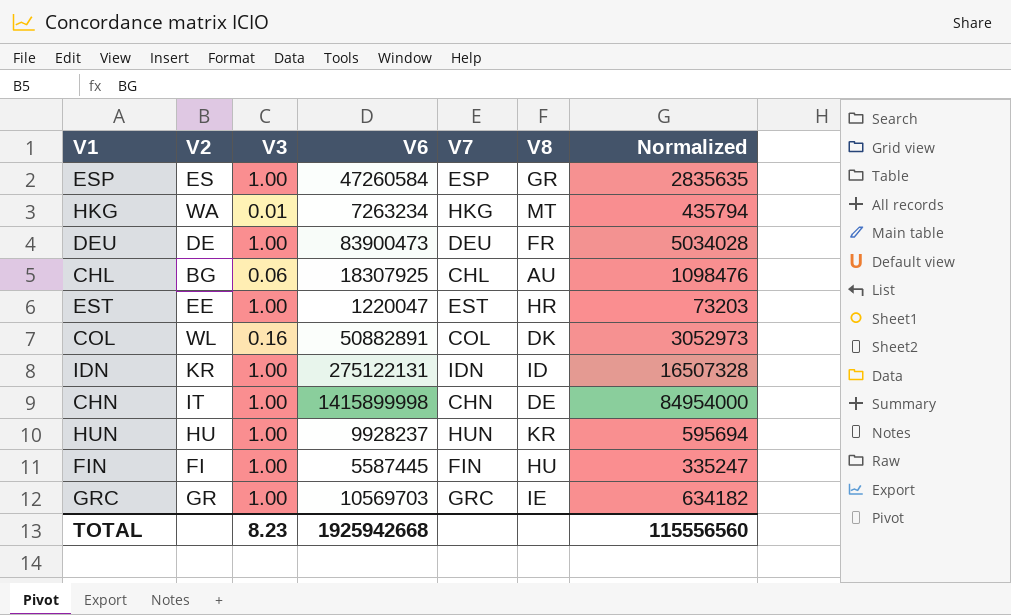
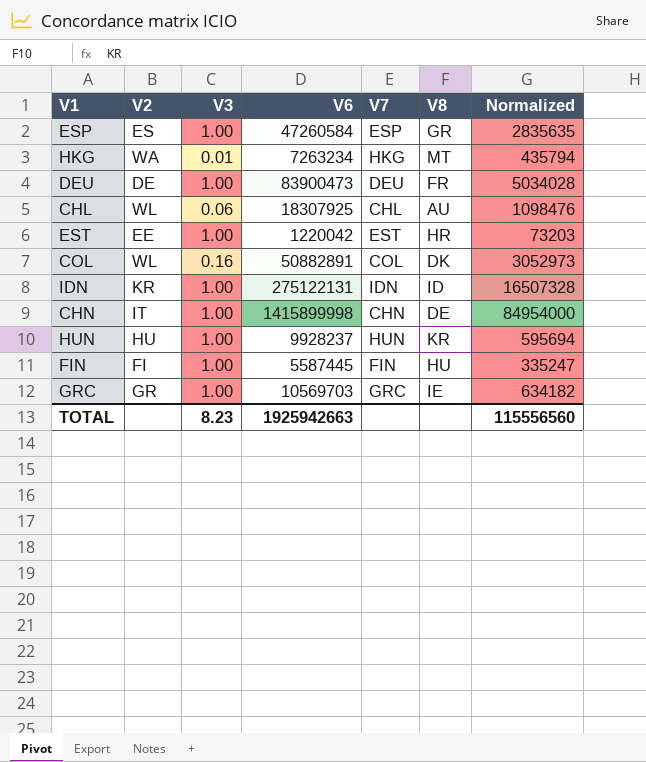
CHL | V2: BG -> WL
EST | V6: 1220047 -> 1220042
TOTAL | V6: 1925942668 -> 1925942663

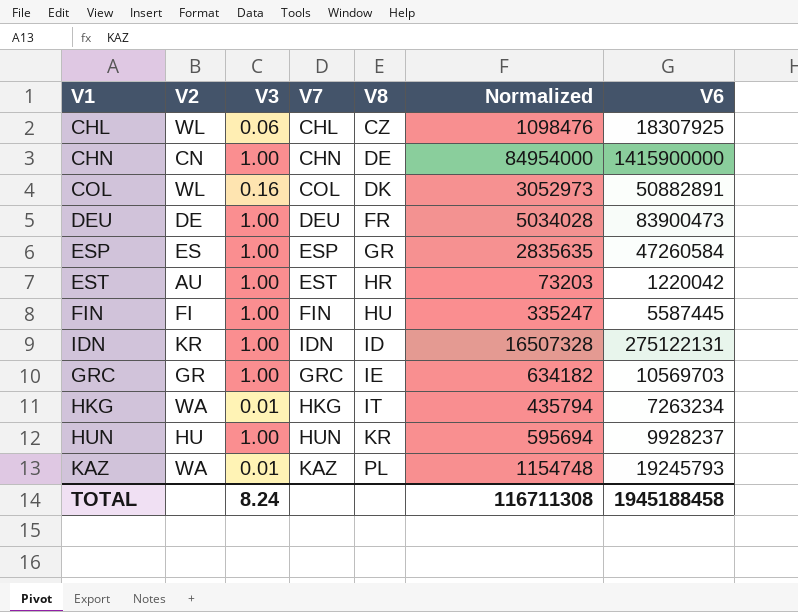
row order: none -> V8 ascending
column V6 | position: 4 -> 7
CHL | V8: AU -> CZ
CHN | V2: IT -> CN
CHN | V6: 1415899998 -> 1415900000
EST | V2: EE -> AU
HKG | V8: MT -> IT
row KAZ: none -> WA | 0.01 | KAZ | PL | 1154748 | 19245793
TOTAL | V3: 8.23 -> 8.24
TOTAL | Normalized: 115556560 -> 116711308
TOTAL | V6: 1925942663 -> 1945188458

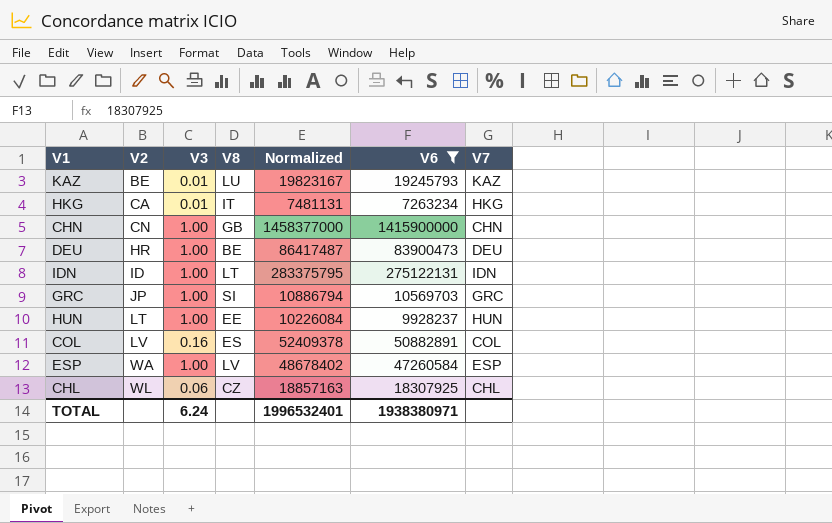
filter: none -> V6 >= 7263234
row order: V8 ascending -> V2 ascending
column Normalized | formula: [V6] * 0.06 -> [V6] * 1.03
column V7 | position: 4 -> 7
KAZ | V2: WA -> BE
KAZ | V8: PL -> LU
HKG | V2: WA -> CA
CHN | V8: DE -> GB
DEU | V2: DE -> HR
DEU | V8: FR -> BE
IDN | V2: KR -> ID
IDN | V8: ID -> LT
GRC | V2: GR -> JP
GRC | V8: IE -> SI
HUN | V2: HU -> LT
HUN | V8: KR -> EE
COL | V2: WL -> LV
COL | V8: DK -> ES
ESP | V2: ES -> WA
ESP | V8: GR -> LV
TOTAL | V3: 8.24 -> 6.24
TOTAL | Normalized: 116711308 -> 1996532401
TOTAL | V6: 1945188458 -> 1938380971

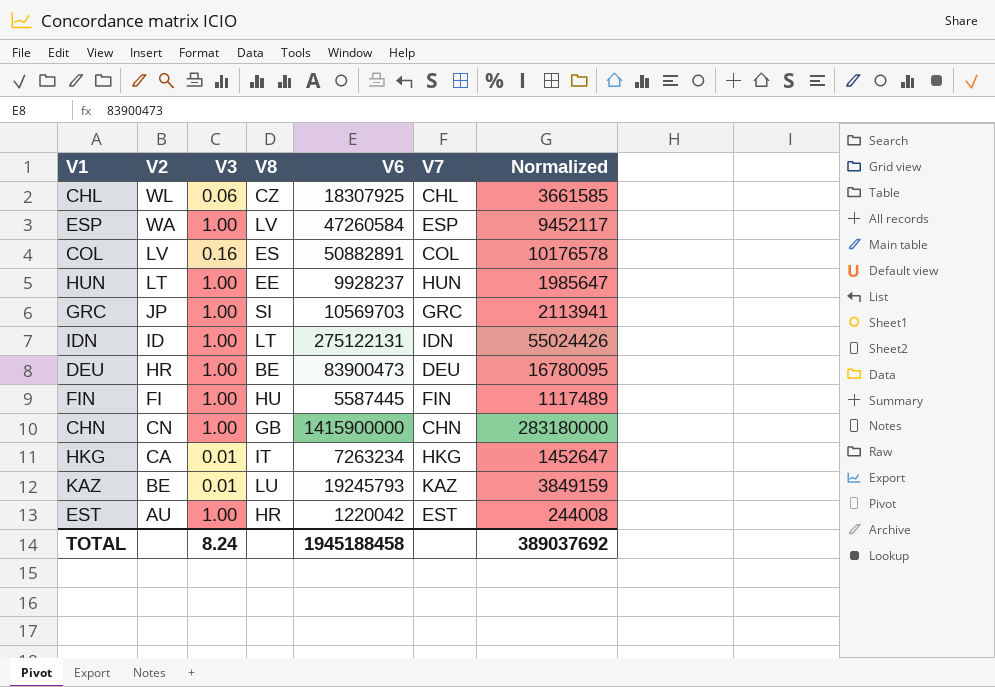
filter: V6 >= 7263234 -> none
row order: V2 ascending -> V2 descending
column Normalized | formula: [V6] * 1.03 -> [V6] * 0.2
column Normalized | position: 5 -> 7
TOTAL | V3: 6.24 -> 8.24
TOTAL | V6: 1938380971 -> 1945188458
TOTAL | Normalized: 1996532401 -> 389037692

